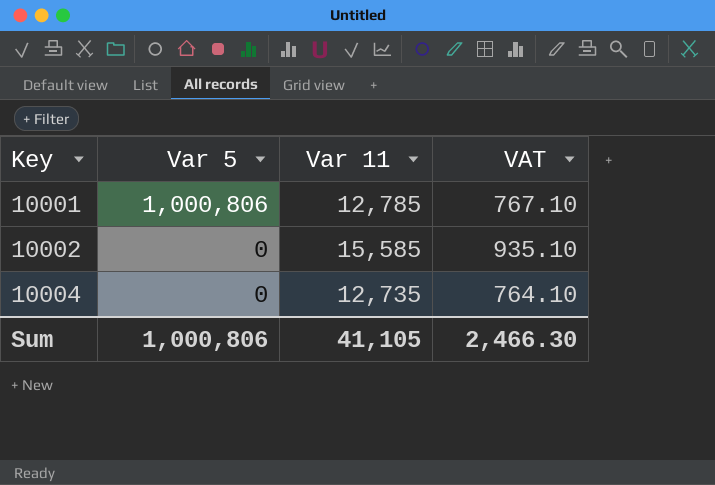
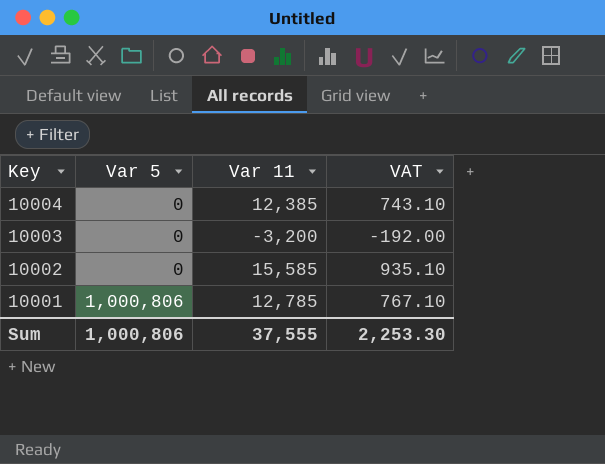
row order: Key ascending -> Key descending
10004 | Var 11: 12,735 -> 12,385
10004 | VAT: 764.10 -> 743.10
row 10003: none -> 0 | -3,200 | -192.00
Sum | Var 11: 41,105 -> 37,555
Sum | VAT: 2,466.30 -> 2,253.30

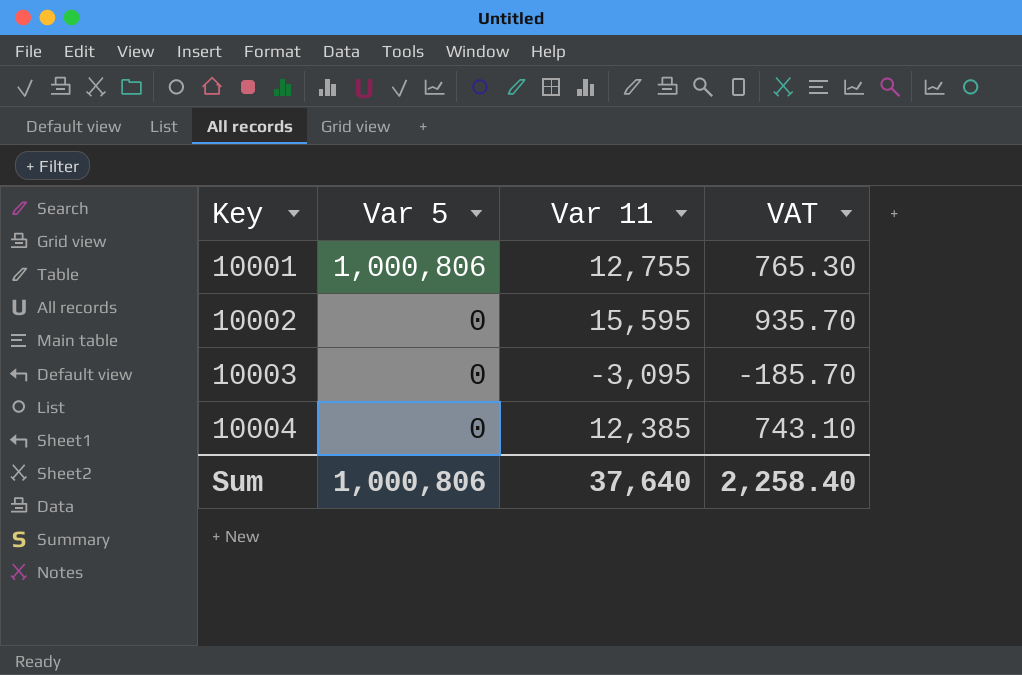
row order: Key descending -> Key ascending
10001 | Var 11: 12,785 -> 12,755
10001 | VAT: 767.10 -> 765.30
10002 | Var 11: 15,585 -> 15,595
10002 | VAT: 935.10 -> 935.70
10003 | Var 11: -3,200 -> -3,095
10003 | VAT: -192.00 -> -185.70
Sum | Var 11: 37,555 -> 37,640
Sum | VAT: 2,253.30 -> 2,258.40

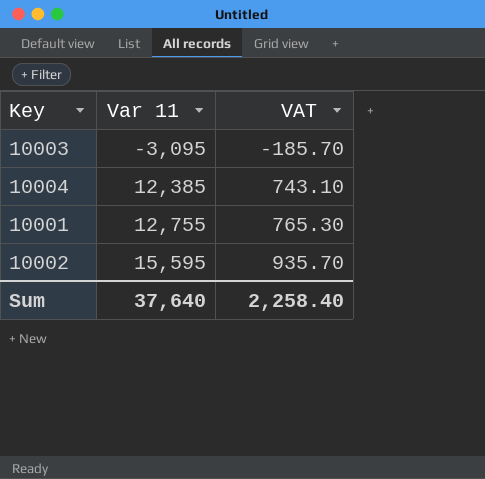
row order: Key ascending -> Var 11 ascending
column Var 5 | position: 2 -> none

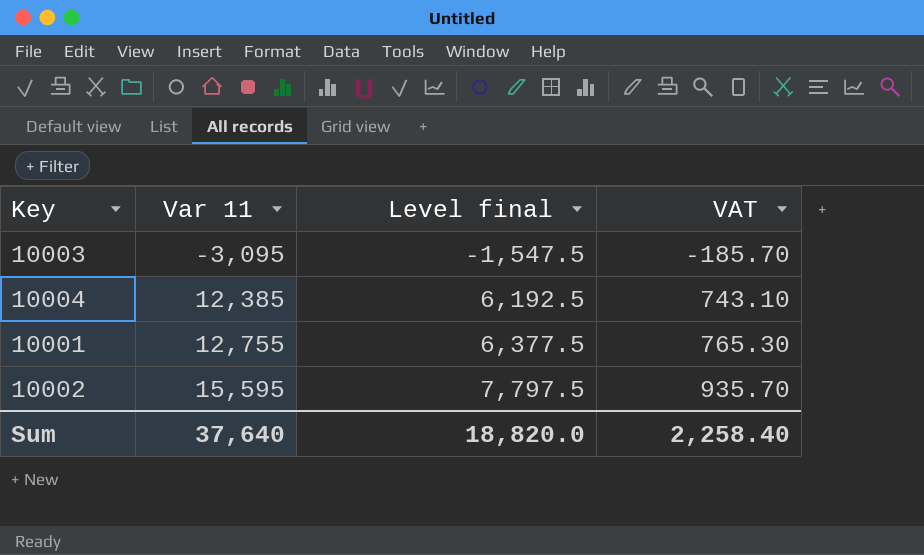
column Level final | formula: none -> [Var 11] * 0.5

